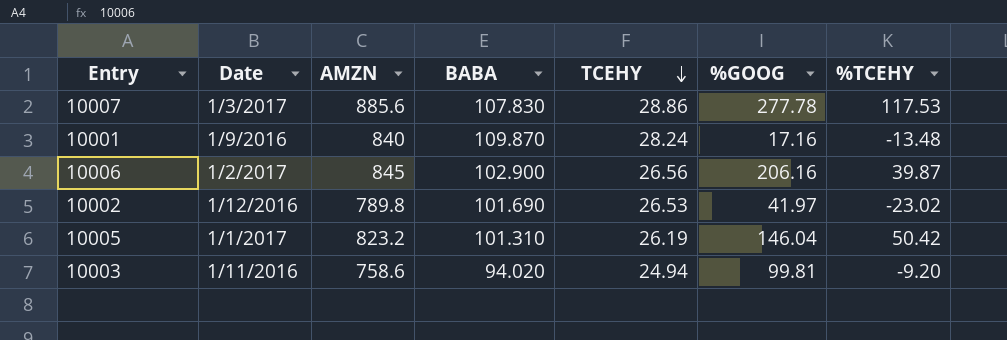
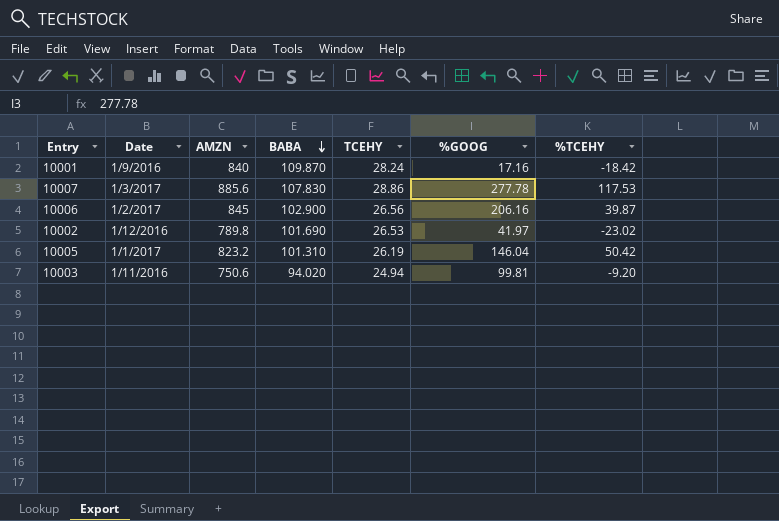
row order: TCEHY descending -> BABA descending
10001 | %TCEHY: -13.48 -> -18.42
10003 | AMZN: 758.6 -> 750.6

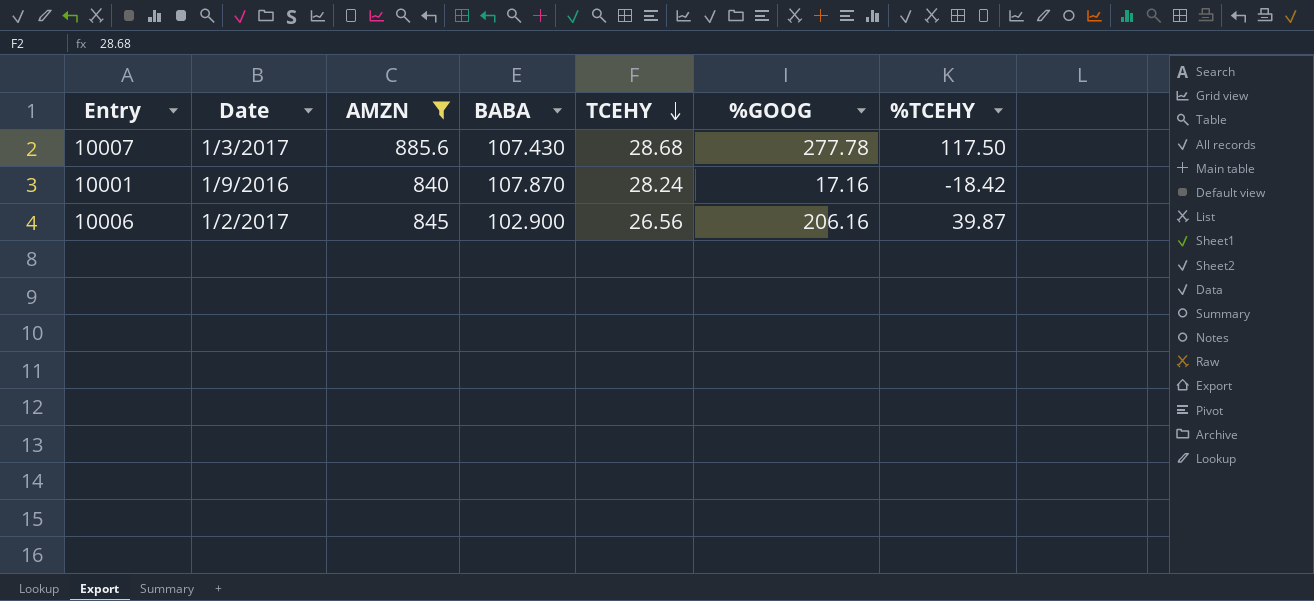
filter: none -> AMZN >= 840
row order: BABA descending -> TCEHY descending
10007 | BABA: 107.830 -> 107.430
10007 | TCEHY: 28.86 -> 28.68
10007 | %TCEHY: 117.53 -> 117.50
10001 | BABA: 109.870 -> 107.870

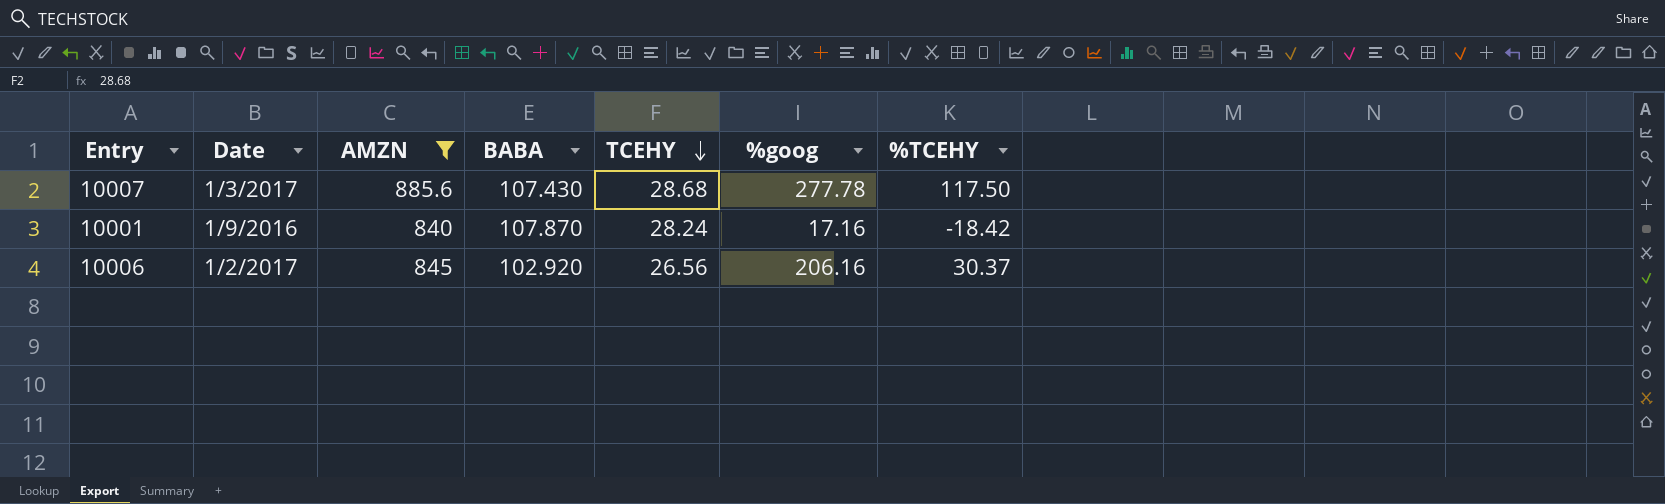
column name: %GOOG -> %goog
10006 | BABA: 102.900 -> 102.920
10006 | %TCEHY: 39.87 -> 30.37

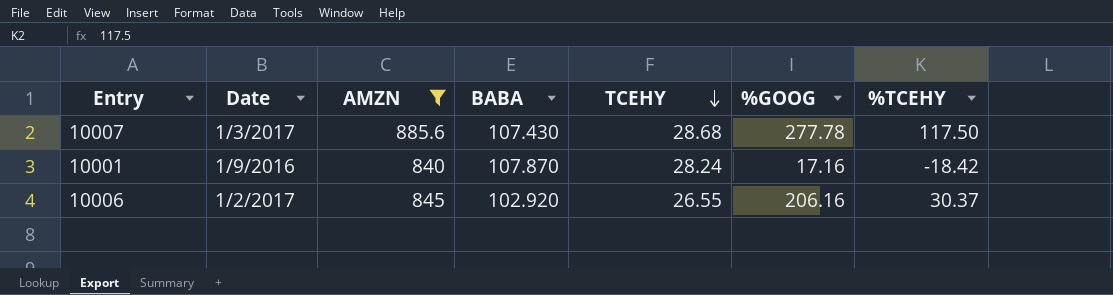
column name: %goog -> %GOOG
10006 | TCEHY: 26.56 -> 26.55

